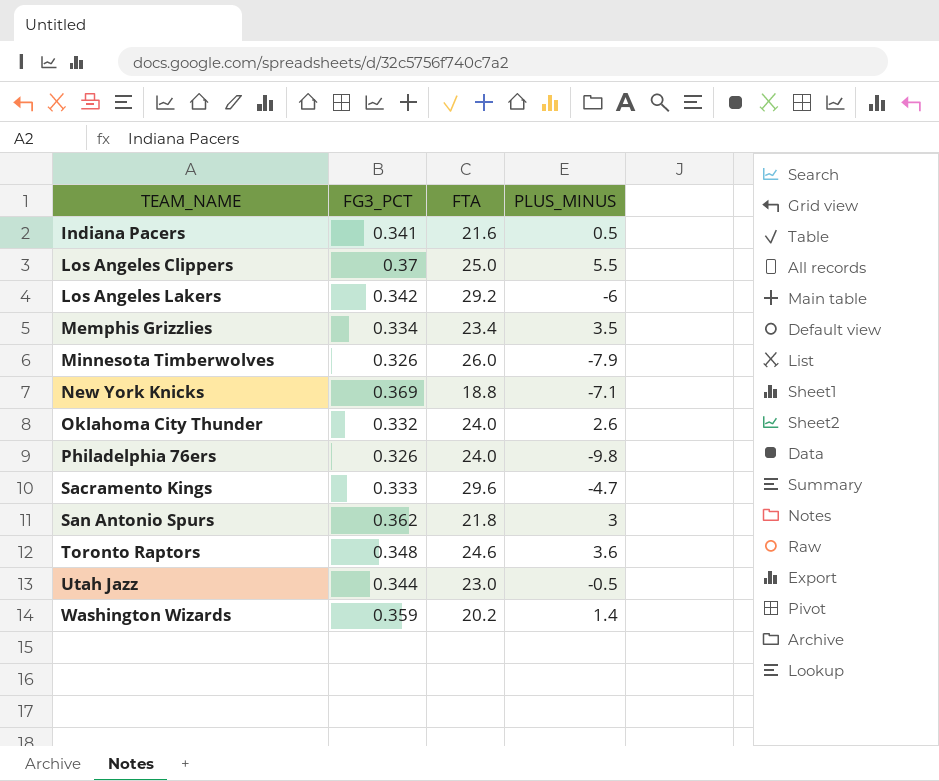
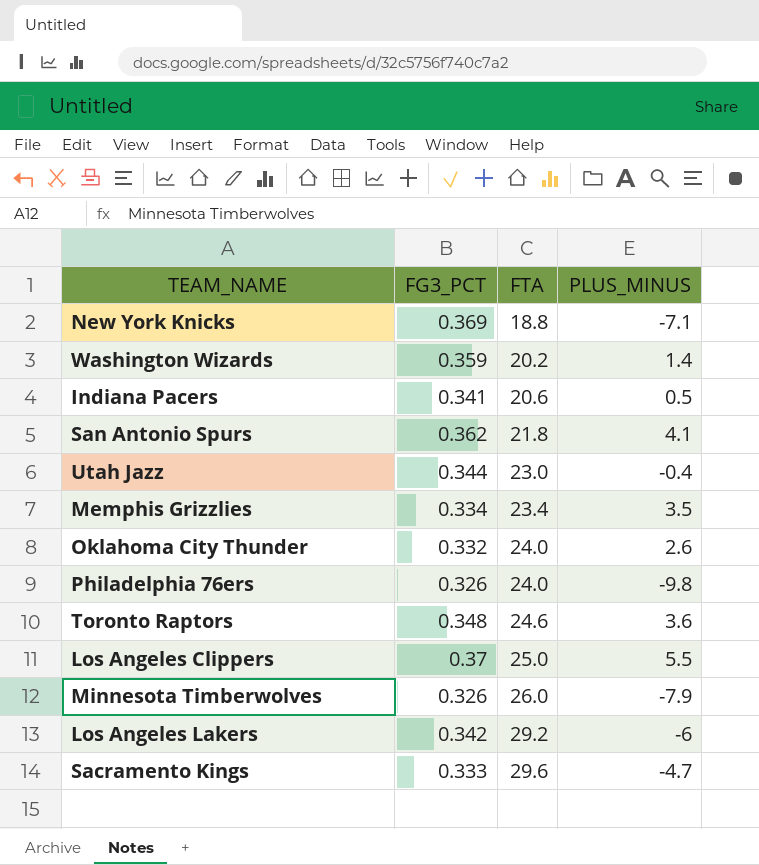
row order: TEAM_NAME ascending -> FTA ascending
Indiana Pacers | FTA: 21.6 -> 20.6
San Antonio Spurs | PLUS_MINUS: 3 -> 4.1
Utah Jazz | PLUS_MINUS: -0.5 -> -0.4

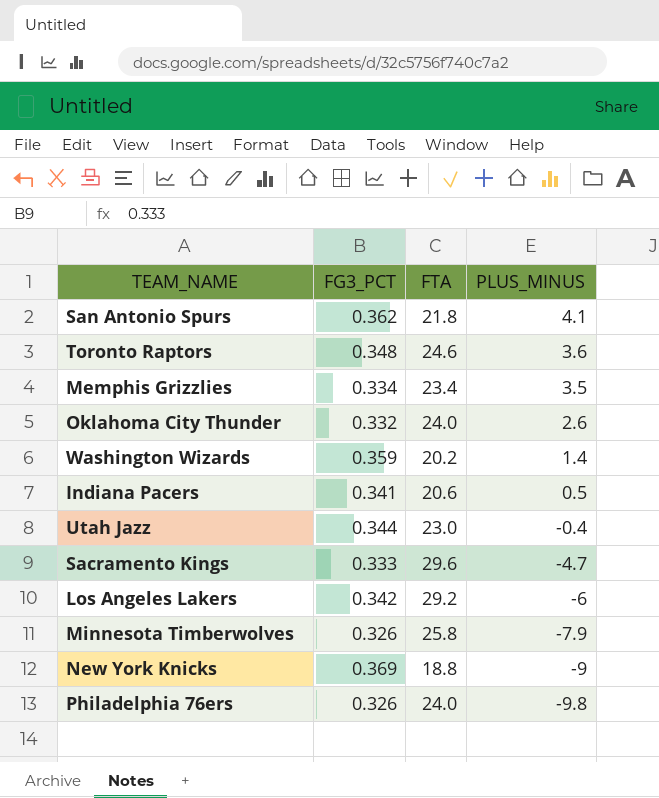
row order: FTA ascending -> PLUS_MINUS descending
row Los Angeles Clippers: 0.37 | 25.0 | 5.5 -> none
Minnesota Timberwolves | FTA: 26.0 -> 25.8
New York Knicks | PLUS_MINUS: -7.1 -> -9

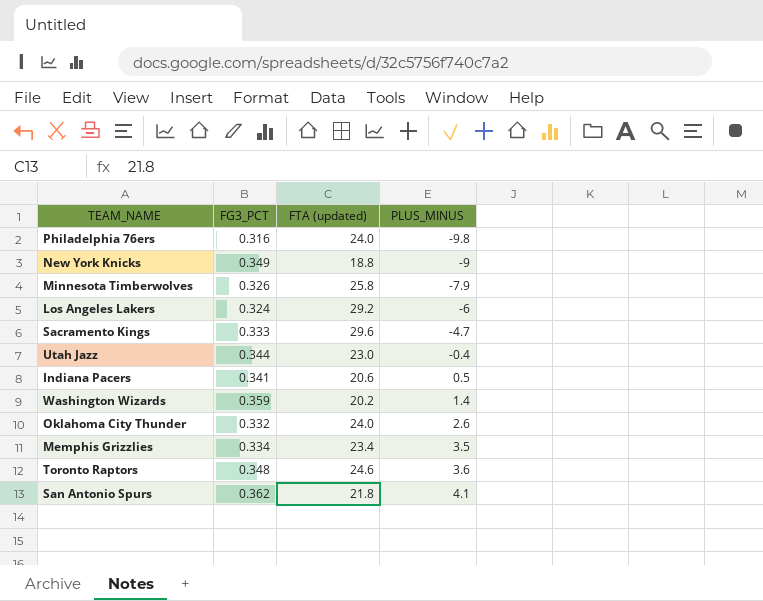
row order: PLUS_MINUS descending -> PLUS_MINUS ascending
column name: FTA -> FTA (updated)
Philadelphia 76ers | FG3_PCT: 0.326 -> 0.316
New York Knicks | FG3_PCT: 0.369 -> 0.349
Los Angeles Lakers | FG3_PCT: 0.342 -> 0.324

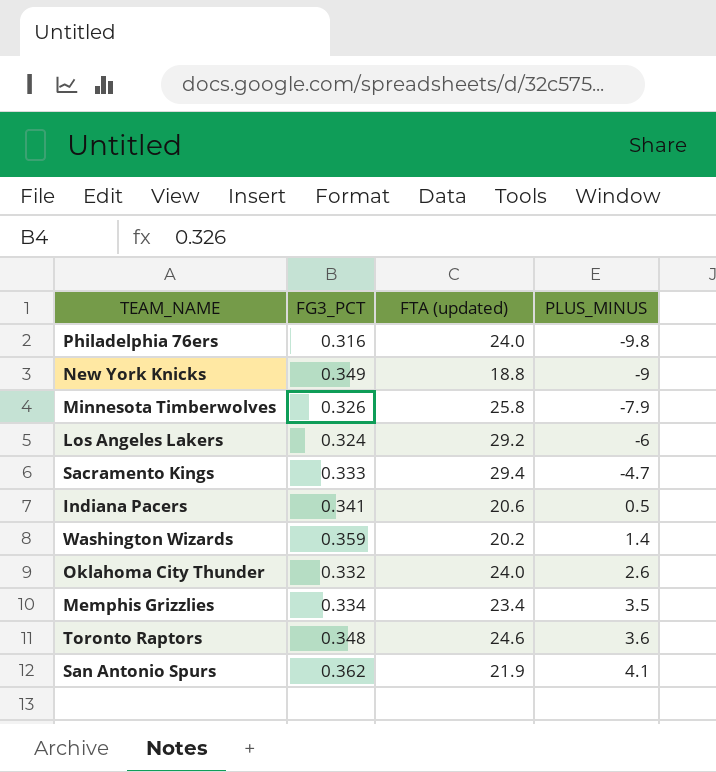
row Utah Jazz: 0.344 | 23.0 | -0.4 -> none
Sacramento Kings | FTA (updated): 29.6 -> 29.4
San Antonio Spurs | FTA (updated): 21.8 -> 21.9

